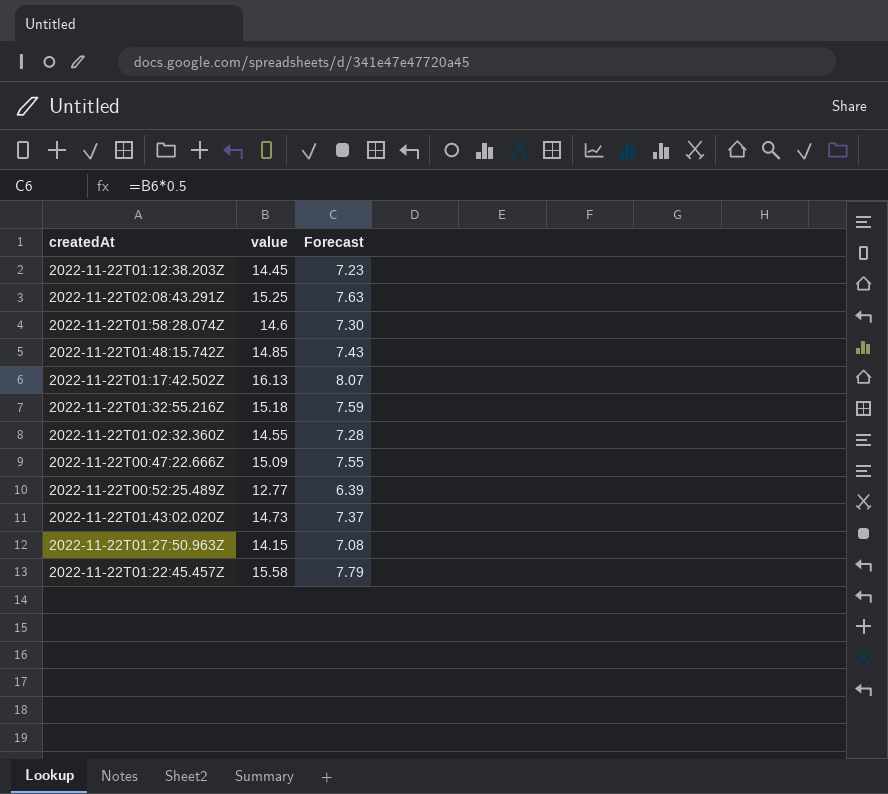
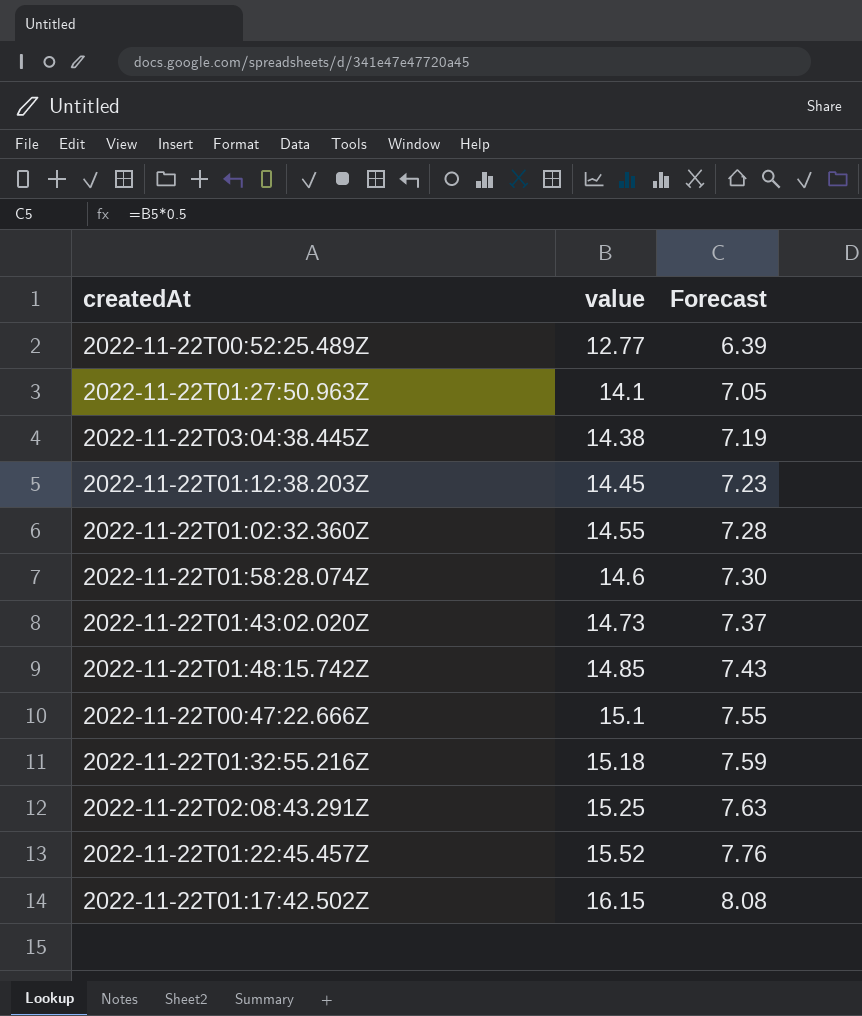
row order: none -> value ascending
2022-11-22T01:27:50.963Z | value: 14.15 -> 14.1
2022-11-22T01:27:50.963Z | Forecast: 7.08 -> 7.05
row 2022-11-22T03:04:38.445Z: none -> 14.38 | 7.19
2022-11-22T00:47:22.666Z | value: 15.09 -> 15.1
2022-11-22T01:22:45.457Z | value: 15.58 -> 15.52
2022-11-22T01:22:45.457Z | Forecast: 7.79 -> 7.76
2022-11-22T01:17:42.502Z | value: 16.13 -> 16.15
2022-11-22T01:17:42.502Z | Forecast: 8.07 -> 8.08

